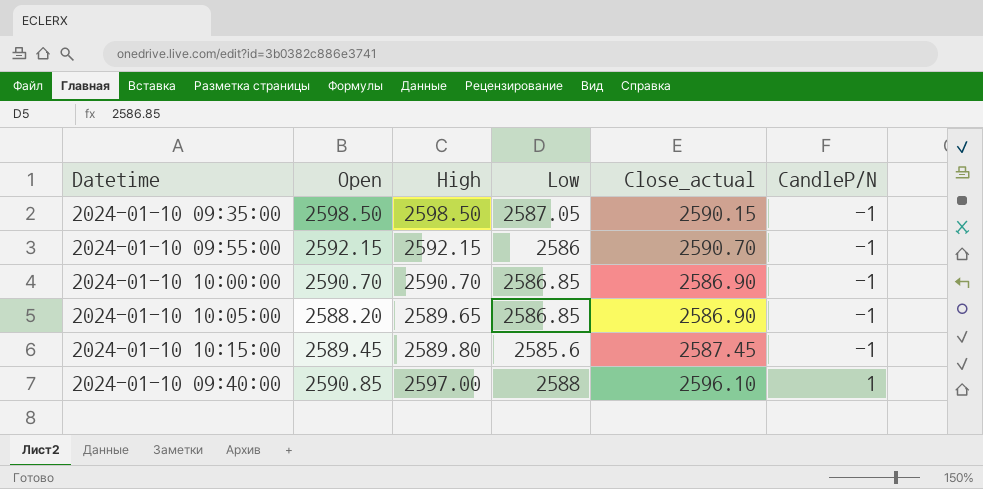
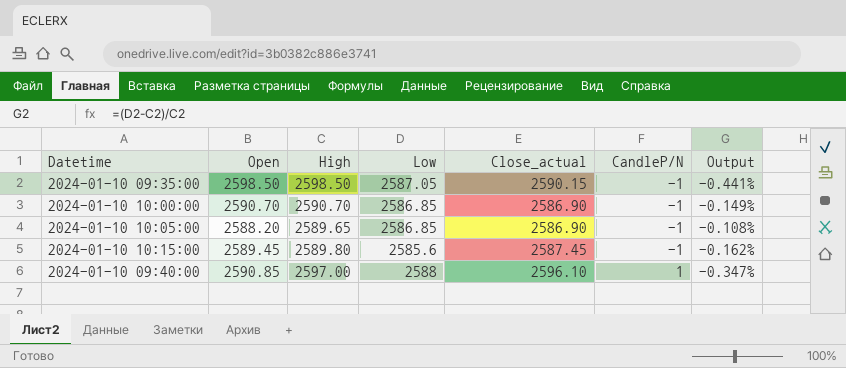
column Output | formula: none -> ([Low] - [High]) / [High]
row 2024-01-10 09:55:00: 2592.15 | 2592.15 | 2586 | 2590.70 | -1 -> none

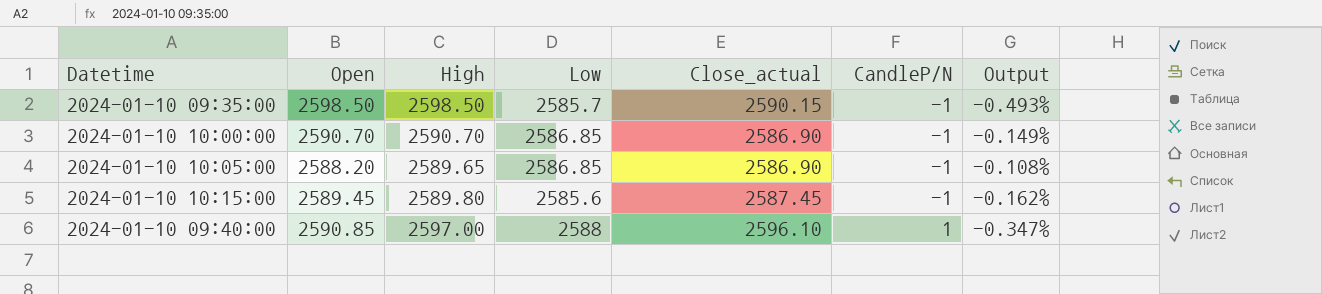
2024-01-10 09:35:00 | Low: 2587.05 -> 2585.7
2024-01-10 09:35:00 | Output: -0.441% -> -0.493%

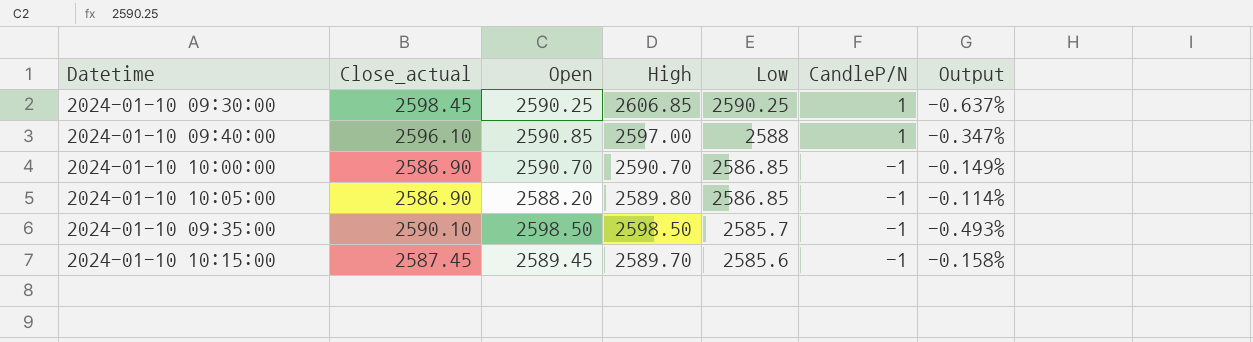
row order: CandleP/N ascending -> Low descending
column Close_actual | position: 5 -> 2
row 2024-01-10 09:30:00: none -> 2598.45 | 2590.25 | 2606.85 | 2590.25 | 1 | -0.637%
2024-01-10 10:05:00 | High: 2589.65 -> 2589.80
2024-01-10 10:05:00 | Output: -0.108% -> -0.114%
2024-01-10 09:35:00 | Close_actual: 2590.15 -> 2590.10
2024-01-10 10:15:00 | High: 2589.80 -> 2589.70
2024-01-10 10:15:00 | Output: -0.162% -> -0.158%

